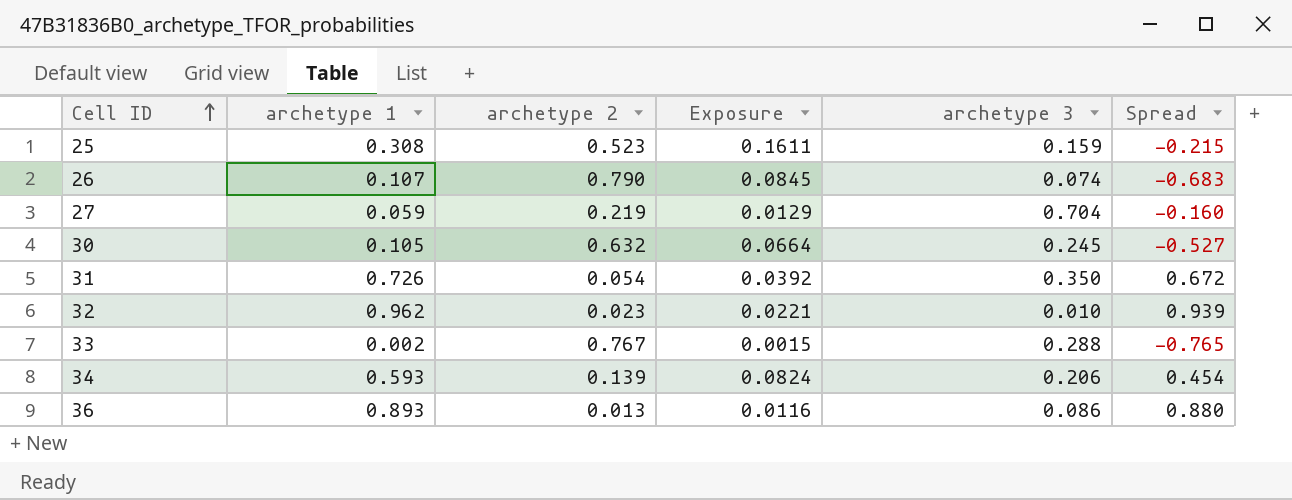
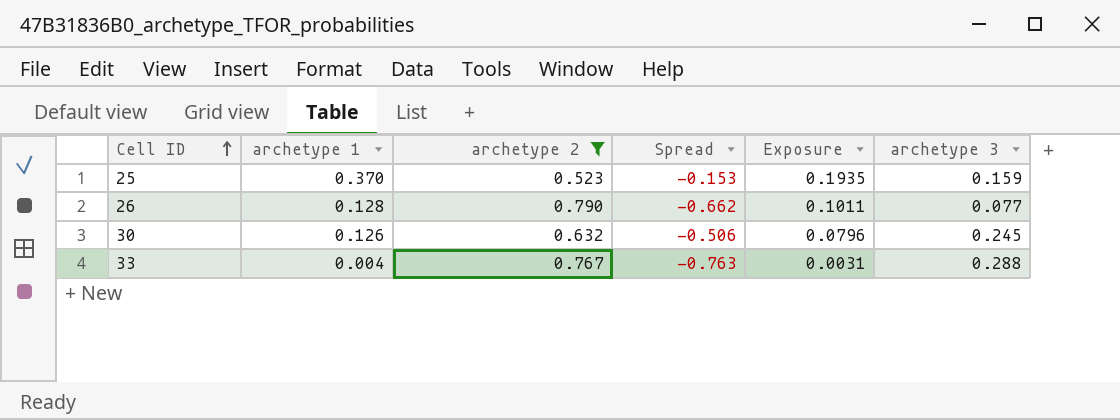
filter: none -> archetype 2 >= 0.523
column Spread | position: 6 -> 4
25 | archetype 1: 0.308 -> 0.370
25 | Spread: -0.215 -> -0.153
25 | Exposure: 0.1611 -> 0.1935
26 | archetype 1: 0.107 -> 0.128
26 | Spread: -0.683 -> -0.662
26 | Exposure: 0.0845 -> 0.1011
26 | archetype 3: 0.074 -> 0.077
30 | archetype 1: 0.105 -> 0.126
30 | Spread: -0.527 -> -0.506
30 | Exposure: 0.0664 -> 0.0796
33 | archetype 1: 0.002 -> 0.004
33 | Spread: -0.765 -> -0.763
33 | Exposure: 0.0015 -> 0.0031

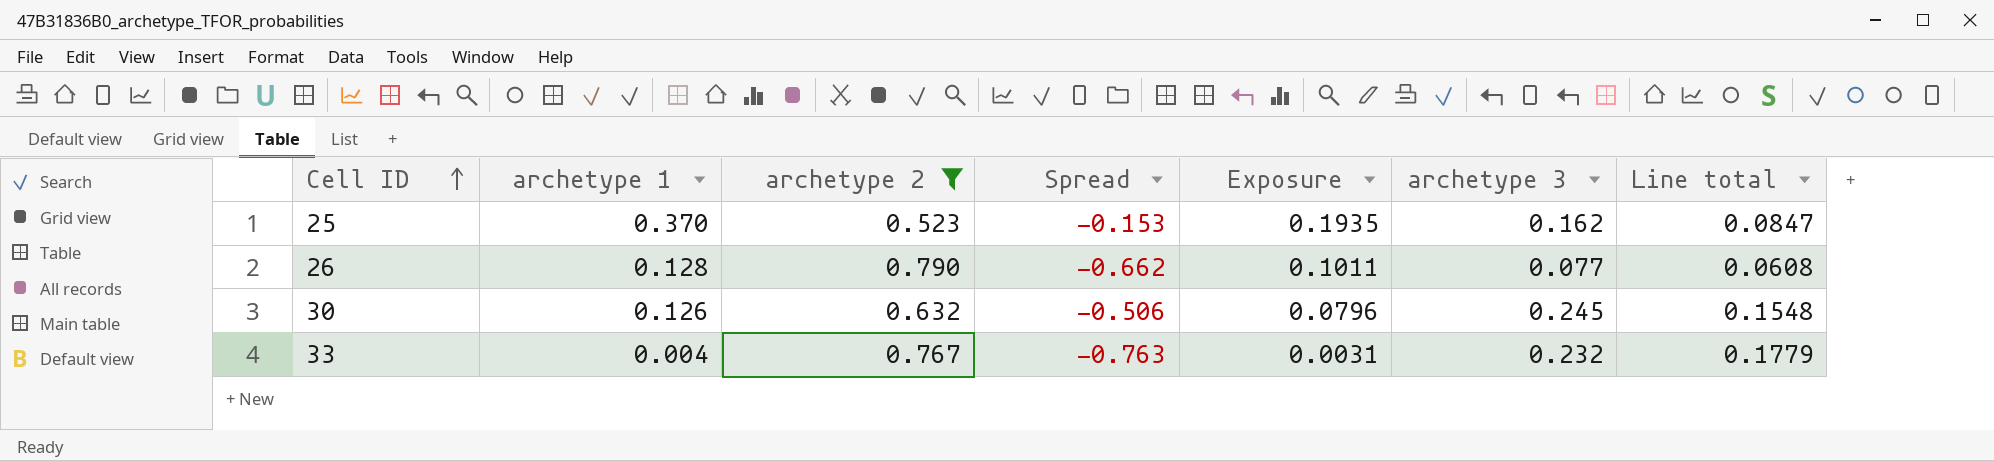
column Line total | formula: none -> [archetype 2] * [archetype 3]
25 | archetype 3: 0.159 -> 0.162
33 | archetype 3: 0.288 -> 0.232

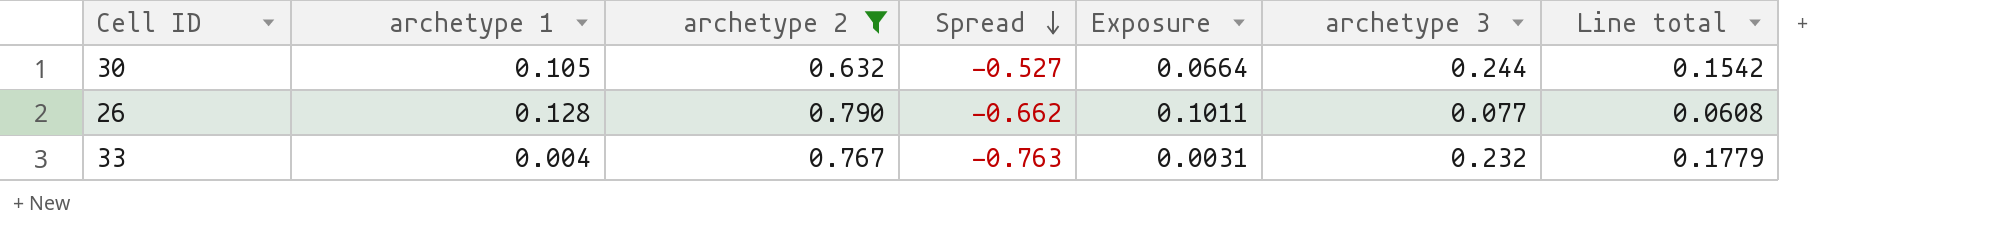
row order: Cell ID ascending -> Spread descending
row 25: 0.370 | 0.523 | -0.153 | 0.1935 | 0.162 | 0.0847 -> none
30 | archetype 1: 0.126 -> 0.105
30 | Spread: -0.506 -> -0.527
30 | Exposure: 0.0796 -> 0.0664
30 | archetype 3: 0.245 -> 0.244
30 | Line total: 0.1548 -> 0.1542

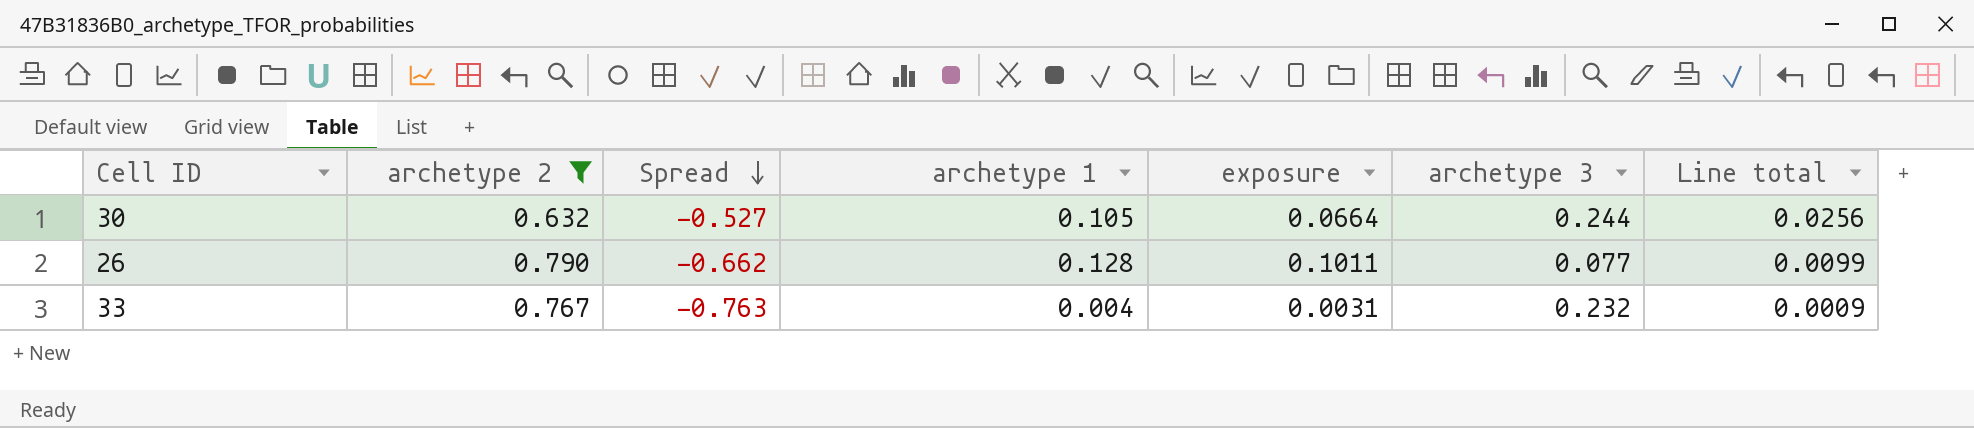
column archetype 1 | position: 2 -> 4
column name: Exposure -> exposure
column Line total | formula: [archetype 2] * [archetype 3] -> [archetype 1] * [archetype 3]

